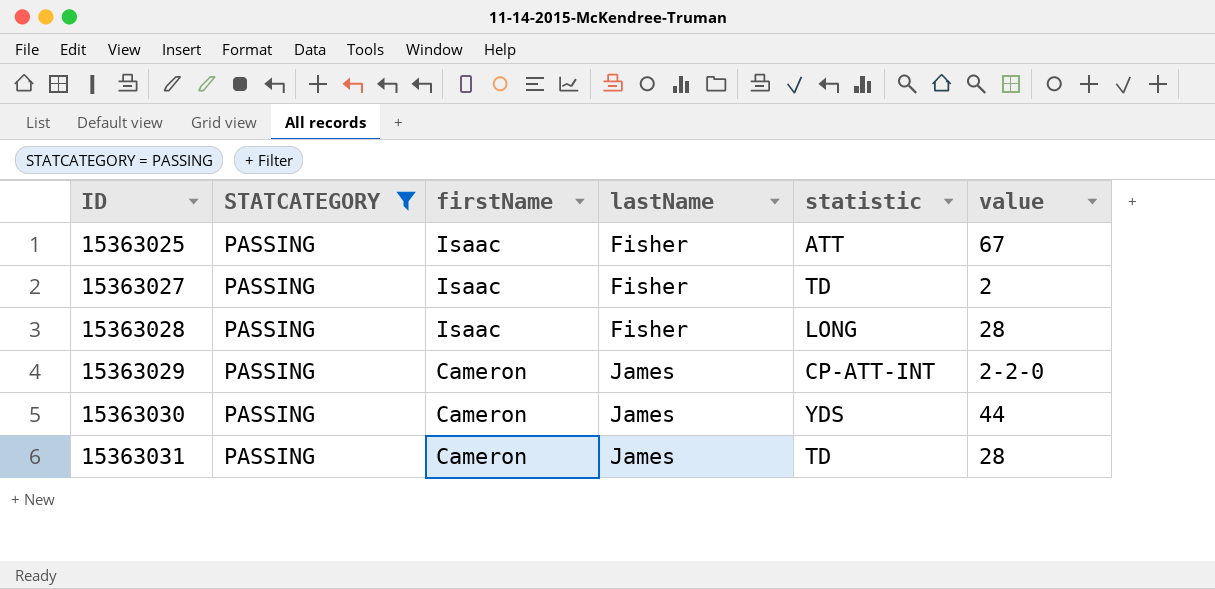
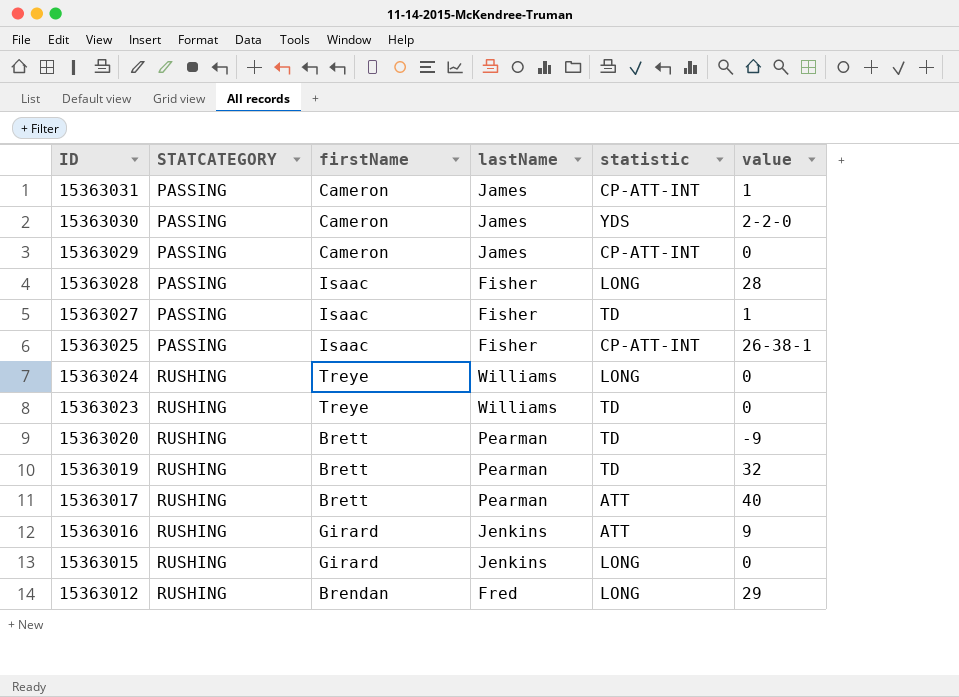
filter: STATCATEGORY = PASSING -> none
row order: ID ascending -> ID descending
15363031 | statistic: TD -> CP-ATT-INT
15363031 | value: 28 -> 1
15363030 | value: 44 -> 2-2-0
15363029 | value: 2-2-0 -> 0
15363027 | value: 2 -> 1
15363025 | statistic: ATT -> CP-ATT-INT
15363025 | value: 67 -> 26-38-1

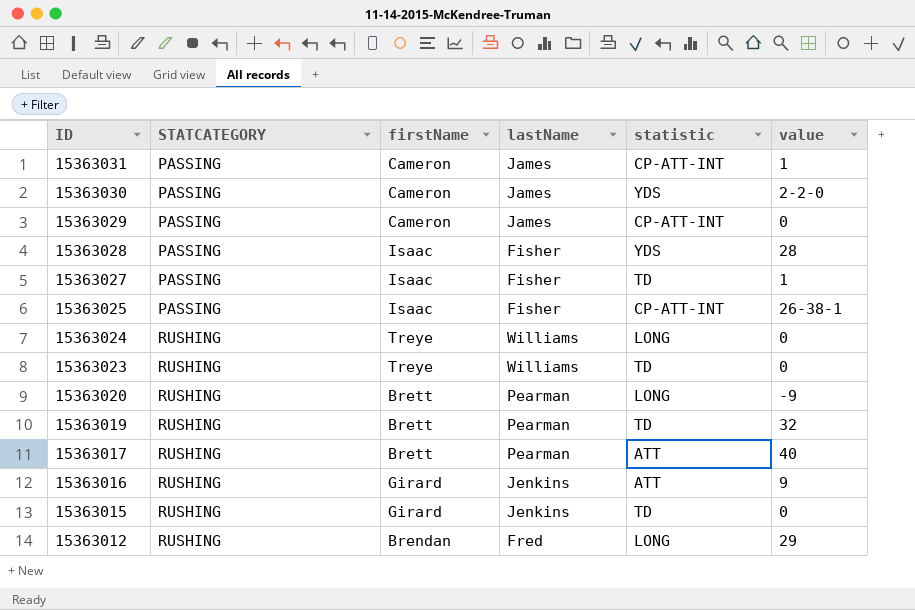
15363028 | statistic: LONG -> YDS
15363020 | statistic: TD -> LONG
15363015 | statistic: LONG -> TD

